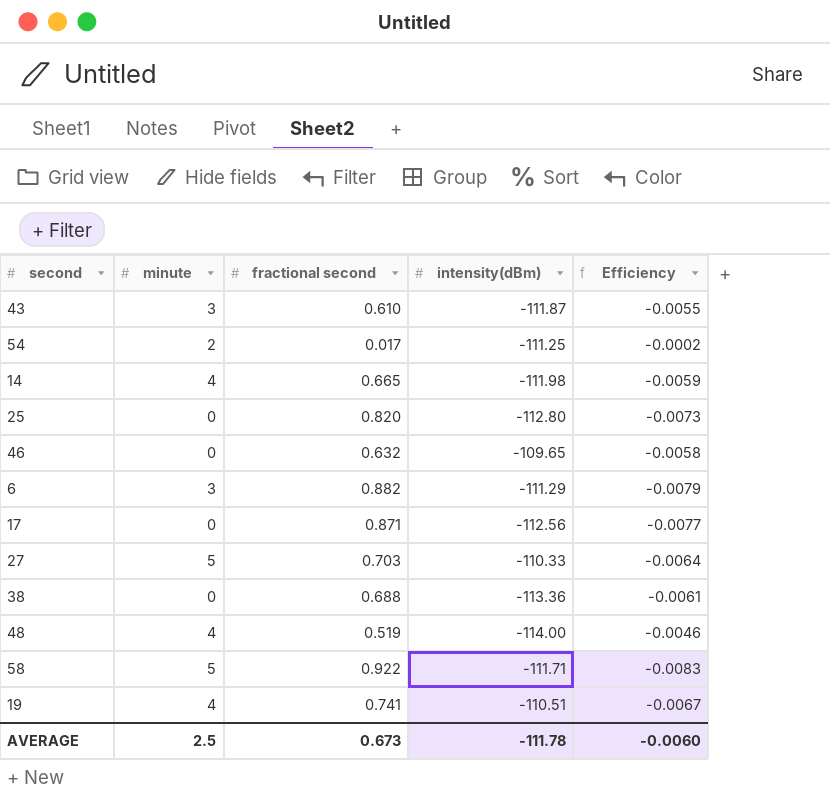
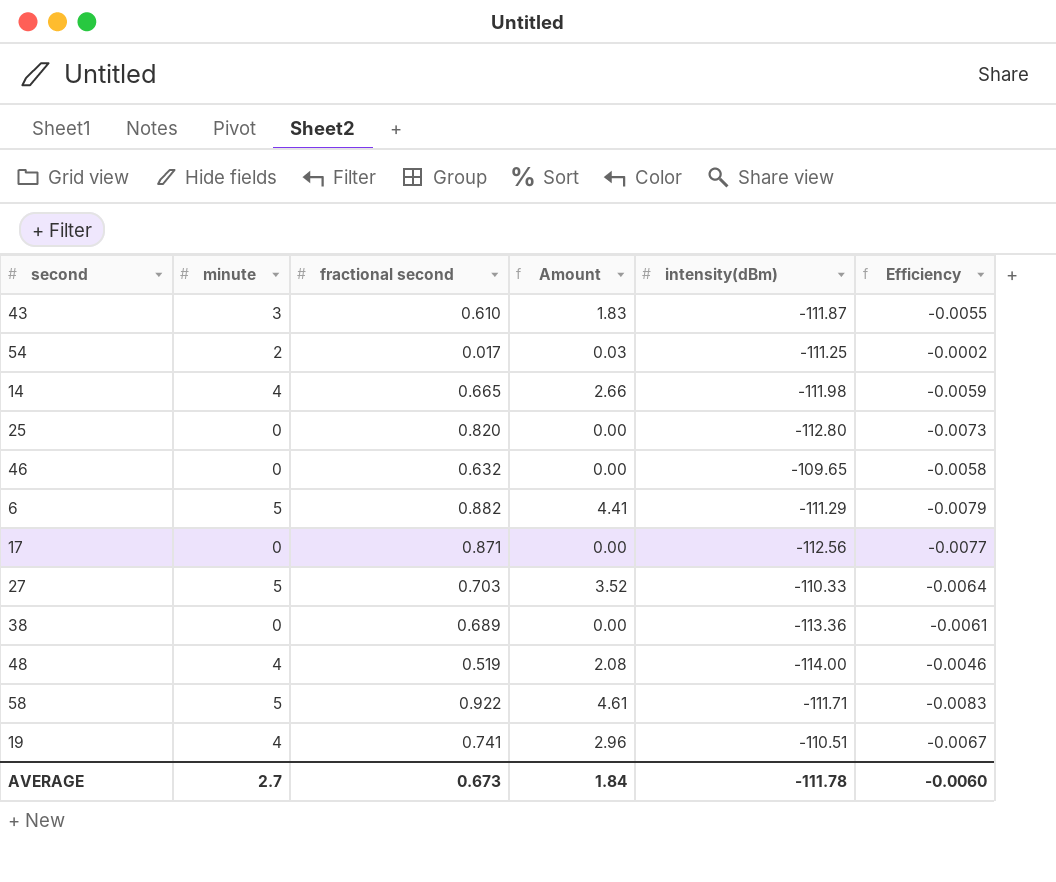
column Amount | formula: none -> [minute] * [fractional second]
6 | minute: 3 -> 5
38 | fractional second: 0.688 -> 0.689
AVERAGE | minute: 2.5 -> 2.7

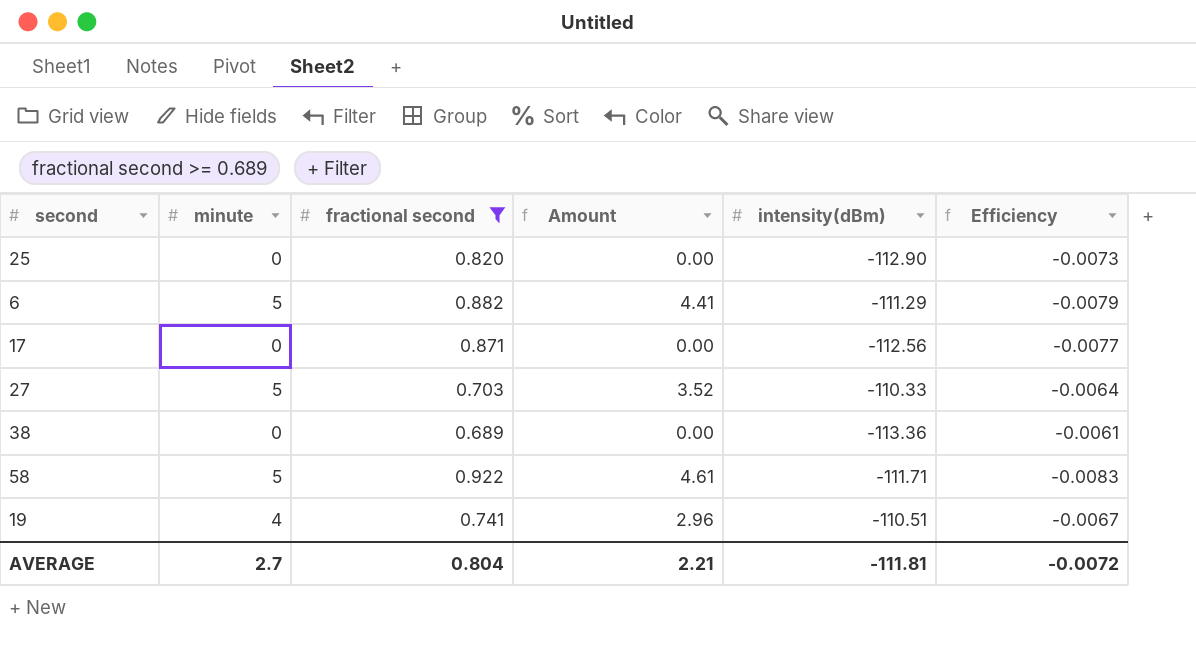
filter: none -> fractional second >= 0.689
25 | intensity(dBm): -112.80 -> -112.90
AVERAGE | fractional second: 0.673 -> 0.804
AVERAGE | Amount: 1.84 -> 2.21
AVERAGE | intensity(dBm): -111.78 -> -111.81
AVERAGE | Efficiency: -0.0060 -> -0.0072

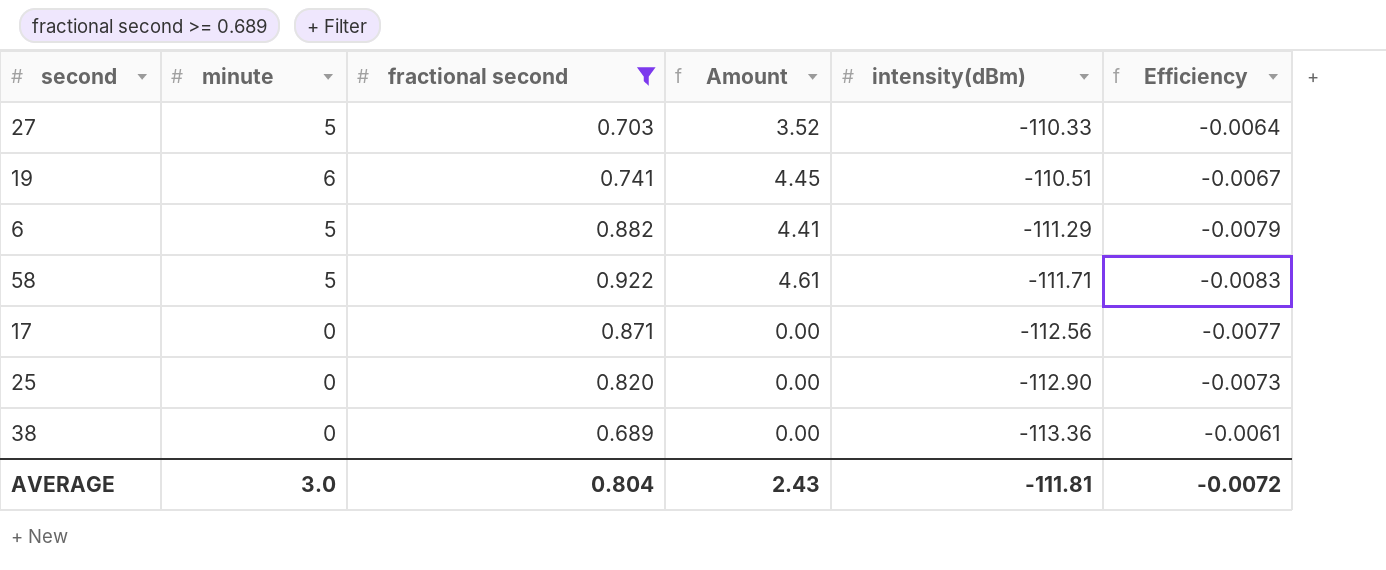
row order: none -> intensity(dBm) descending
19 | minute: 4 -> 6
19 | Amount: 2.96 -> 4.45
AVERAGE | minute: 2.7 -> 3.0
AVERAGE | Amount: 2.21 -> 2.43

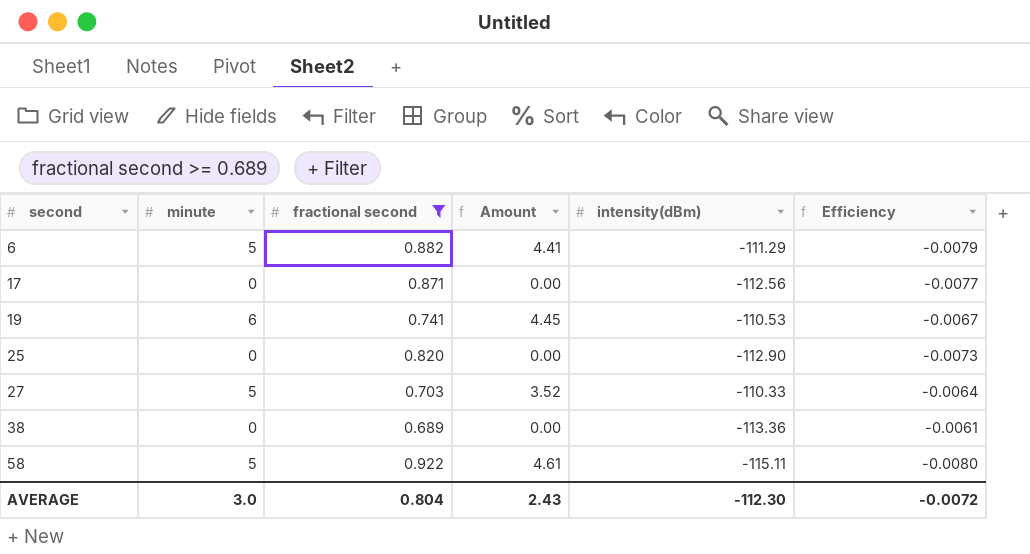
row order: intensity(dBm) descending -> second ascending
19 | intensity(dBm): -110.51 -> -110.53
58 | intensity(dBm): -111.71 -> -115.11
58 | Efficiency: -0.0083 -> -0.0080
AVERAGE | intensity(dBm): -111.81 -> -112.30

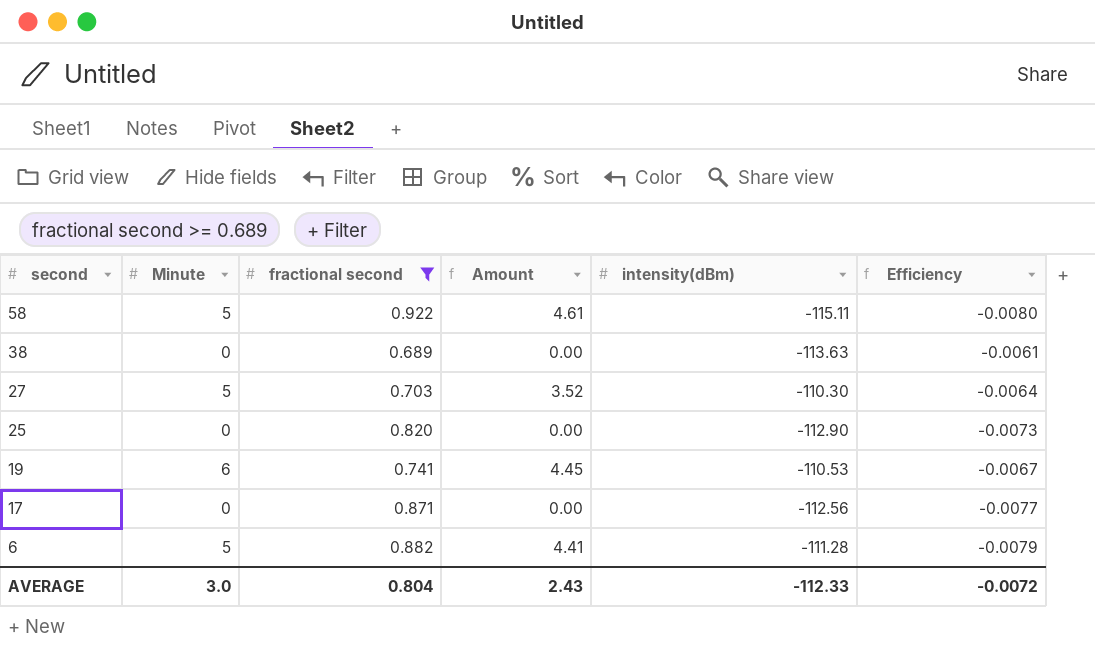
row order: second ascending -> second descending
column name: minute -> Minute
38 | intensity(dBm): -113.36 -> -113.63
27 | intensity(dBm): -110.33 -> -110.30
6 | intensity(dBm): -111.29 -> -111.28
AVERAGE | intensity(dBm): -112.30 -> -112.33

